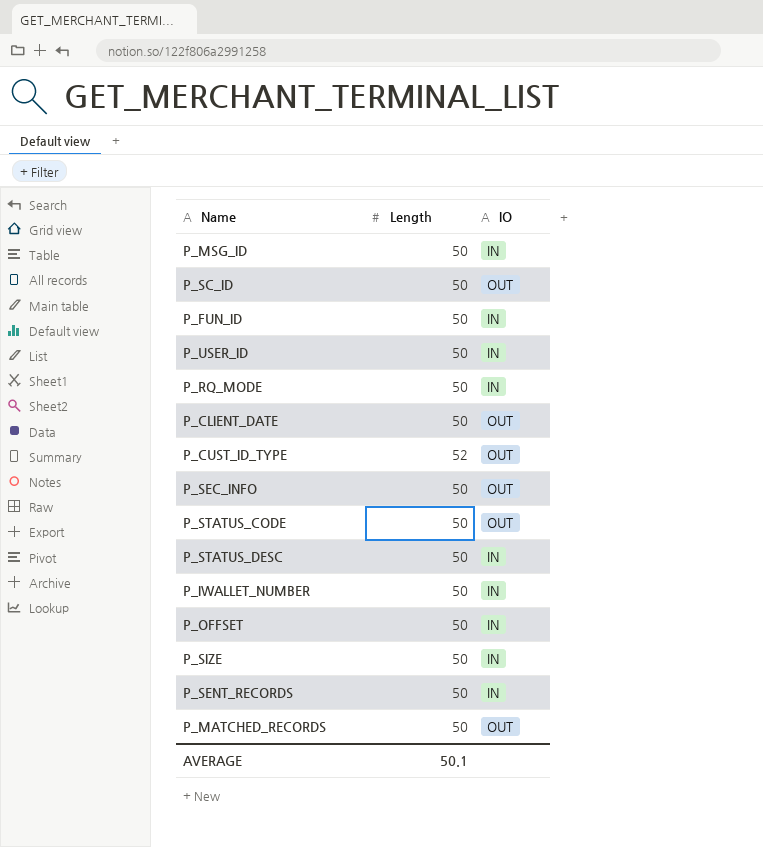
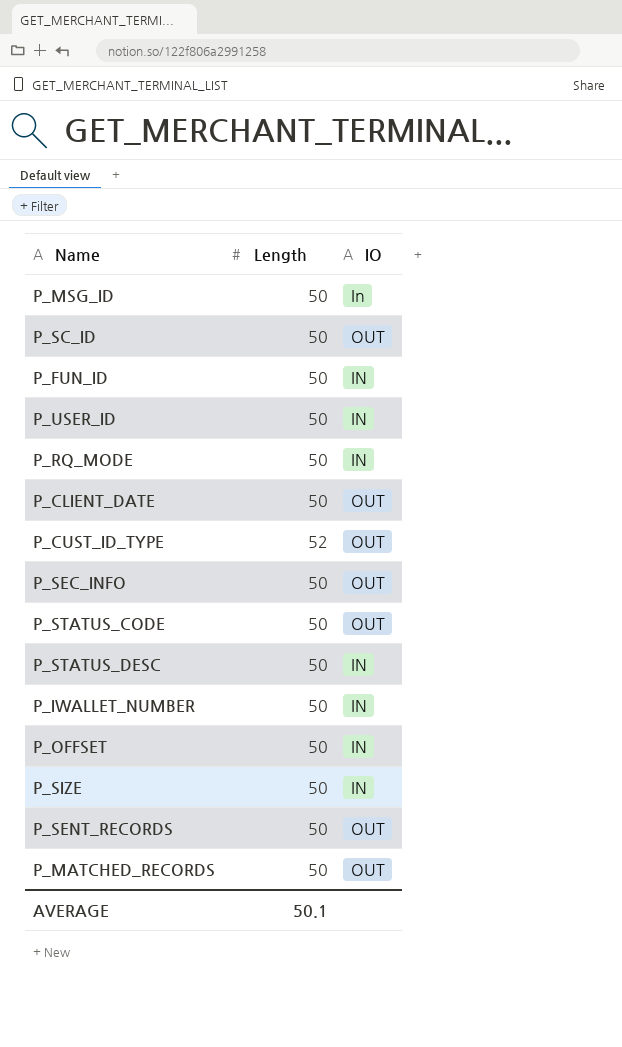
P_MSG_ID | IO: IN -> In
P_SENT_RECORDS | IO: IN -> OUT

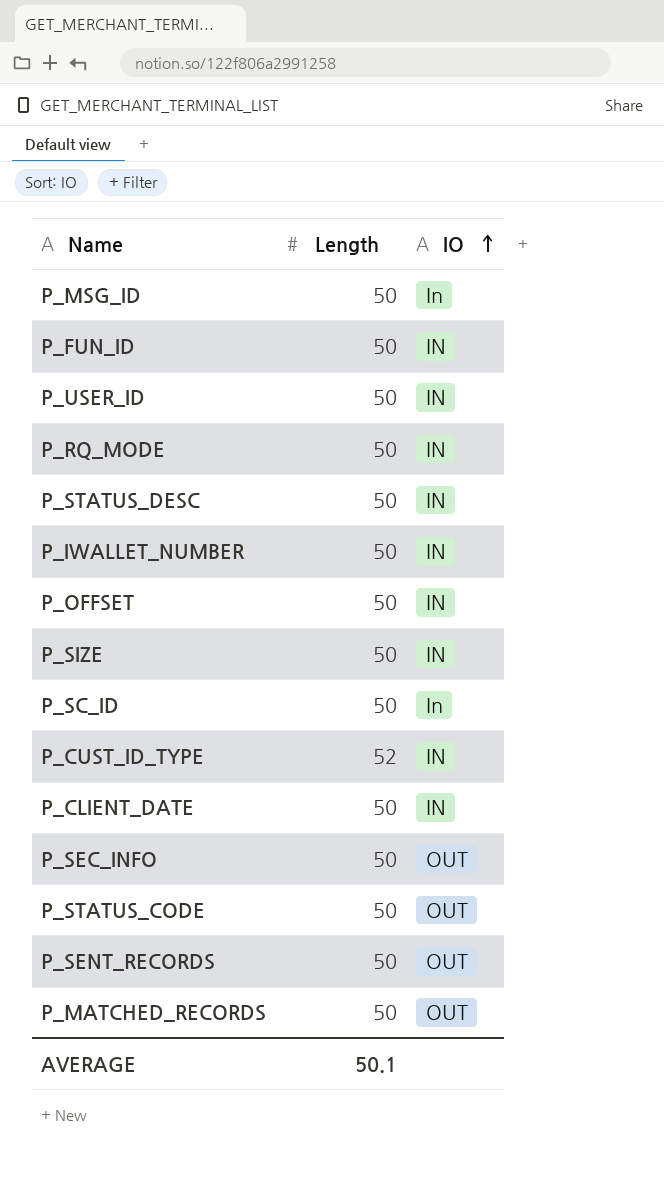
row order: none -> IO ascending
P_SC_ID | IO: OUT -> In
P_CUST_ID_TYPE | IO: OUT -> IN
P_CLIENT_DATE | IO: OUT -> IN

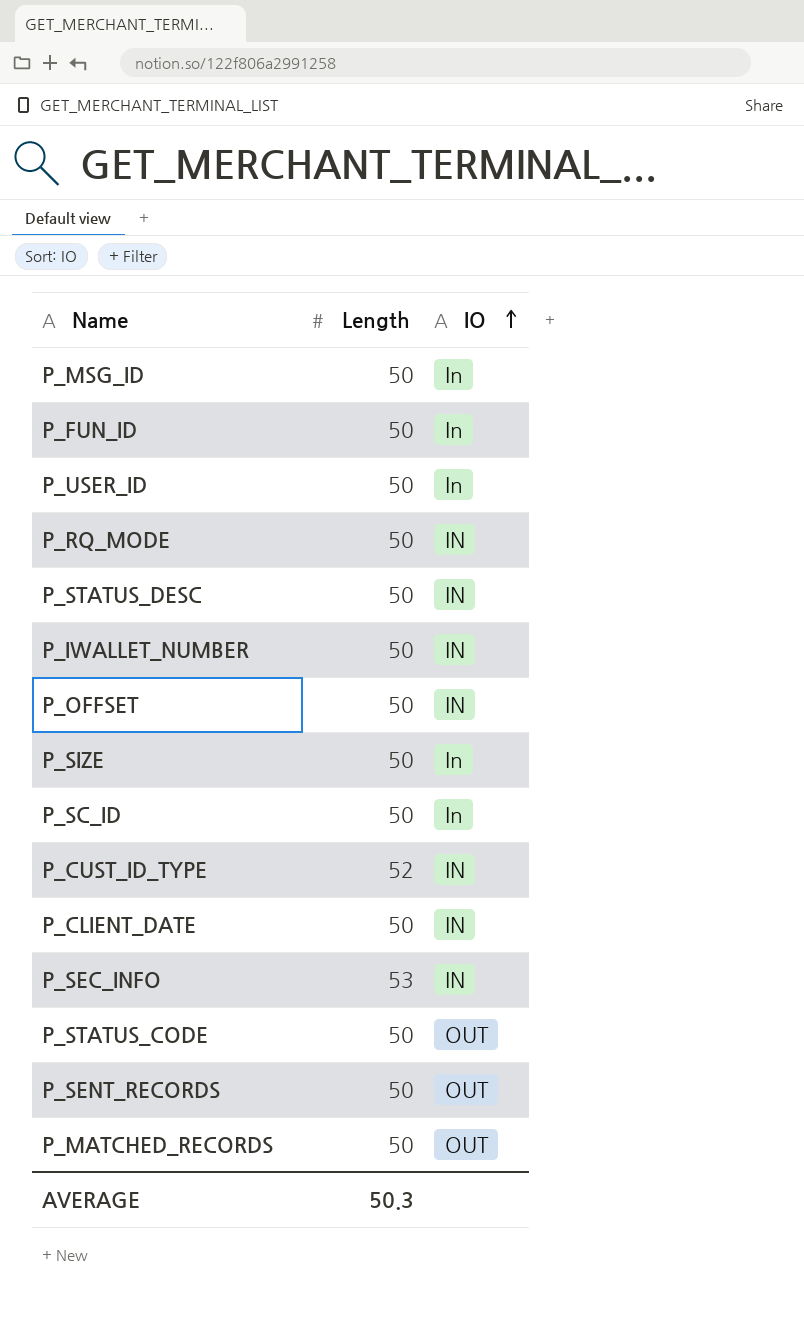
P_FUN_ID | IO: IN -> In
P_USER_ID | IO: IN -> In
P_SIZE | IO: IN -> In
P_SEC_INFO | Length: 50 -> 53
P_SEC_INFO | IO: OUT -> IN
AVERAGE | Length: 50.1 -> 50.3

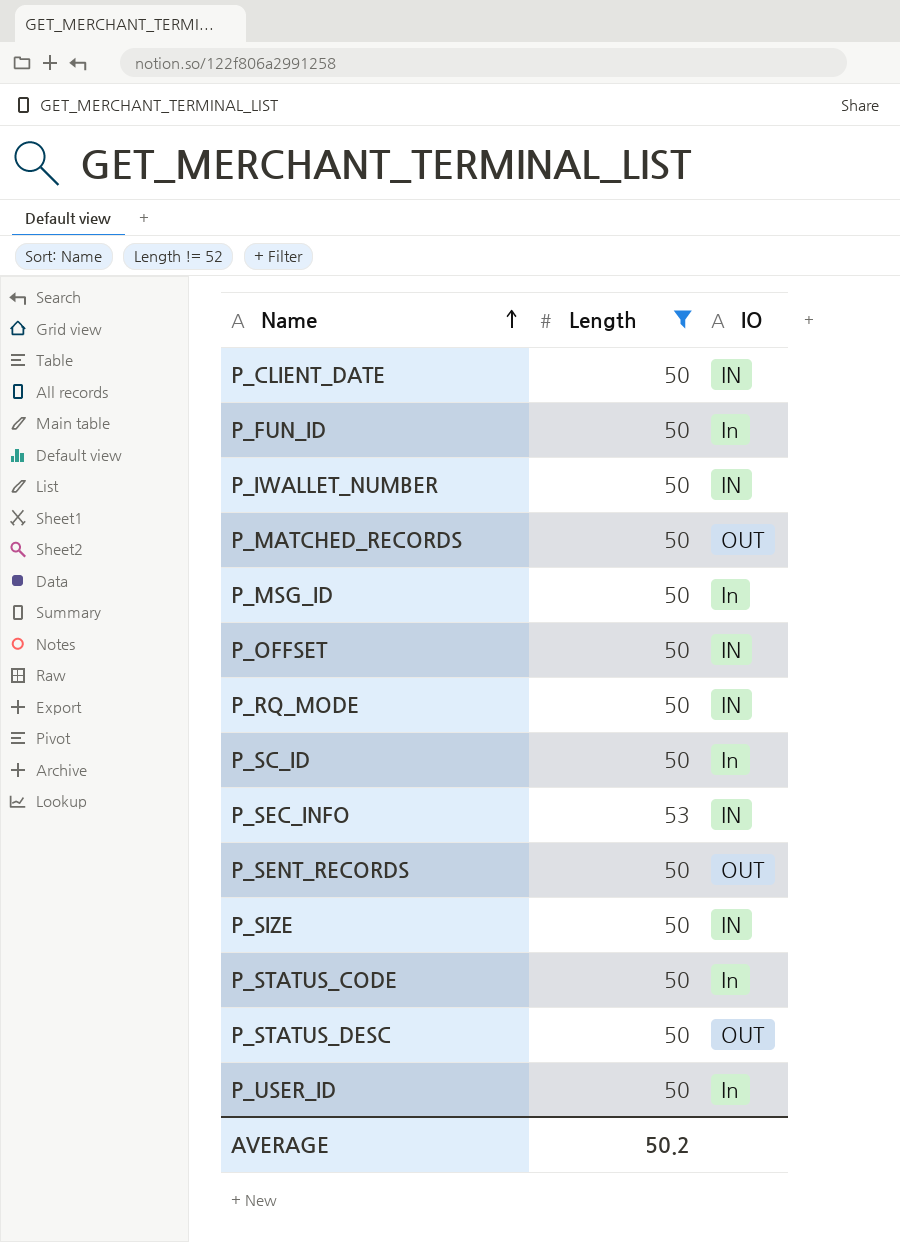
filter: none -> Length != 52
row order: IO ascending -> Name ascending
P_SIZE | IO: In -> IN
P_STATUS_CODE | IO: OUT -> In
P_STATUS_DESC | IO: IN -> OUT
AVERAGE | Length: 50.3 -> 50.2

